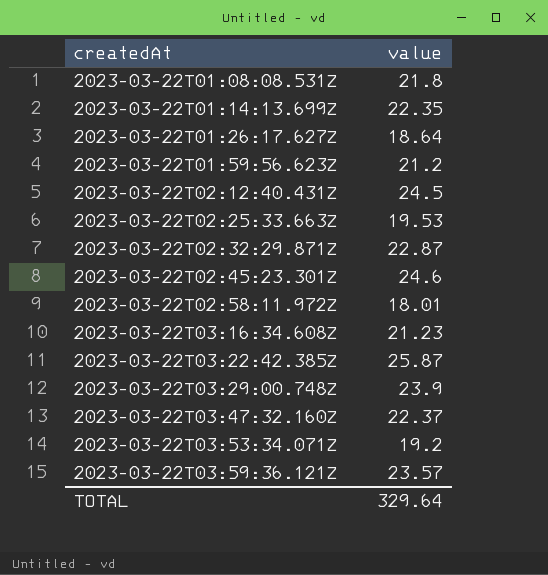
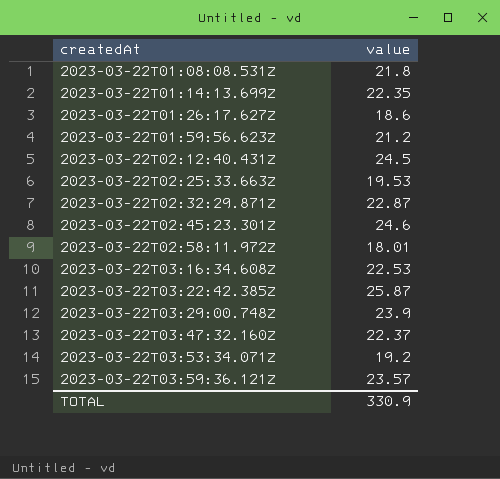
2023-03-22T01:26:17.627Z | value: 18.64 -> 18.6
2023-03-22T03:16:34.608Z | value: 21.23 -> 22.53
TOTAL | value: 329.64 -> 330.9

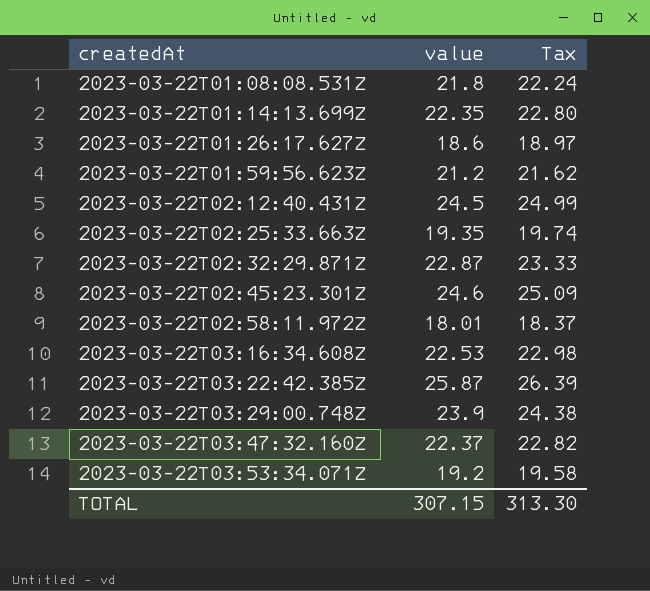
column Tax | formula: none -> [value] * 1.02
row 2023-03-22T03:59:36.121Z: 23.57 -> none
2023-03-22T02:25:33.663Z | value: 19.53 -> 19.35
TOTAL | value: 330.9 -> 307.15

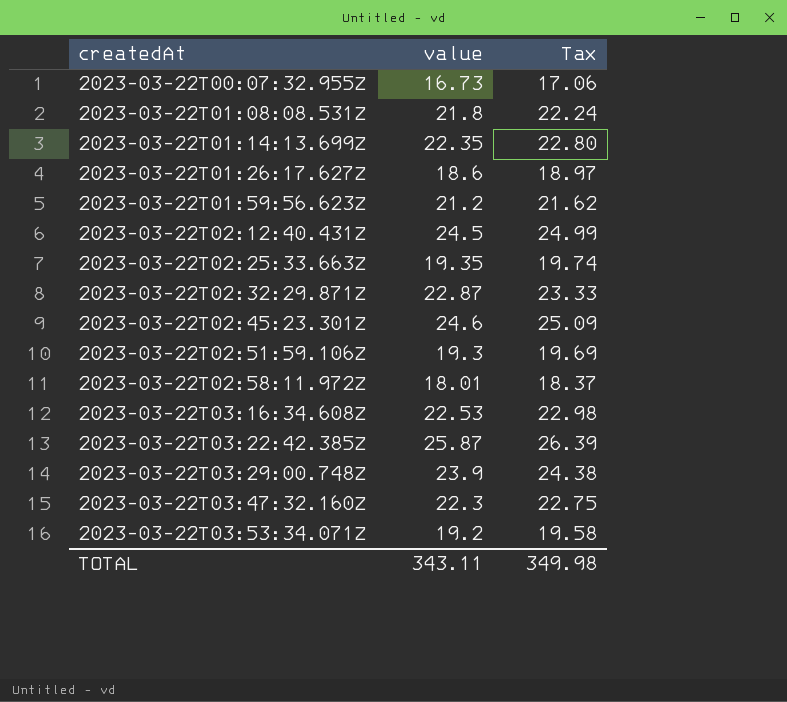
row 2023-03-22T00:07:32.955Z: none -> 16.73 | 17.06
row 2023-03-22T02:51:59.106Z: none -> 19.3 | 19.69
2023-03-22T03:47:32.160Z | value: 22.37 -> 22.3
2023-03-22T03:47:32.160Z | Tax: 22.82 -> 22.75
TOTAL | value: 307.15 -> 343.11
TOTAL | Tax: 313.30 -> 349.98

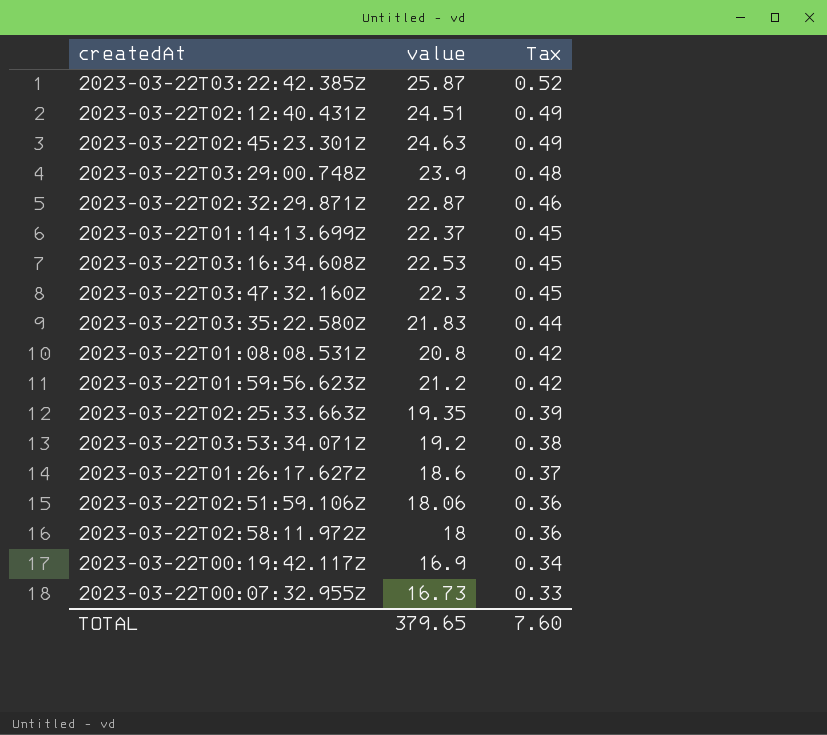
row order: createdAt ascending -> Tax descending
column Tax | formula: [value] * 1.02 -> [value] * 0.02
2023-03-22T02:12:40.431Z | value: 24.5 -> 24.51
2023-03-22T02:45:23.301Z | value: 24.6 -> 24.63
2023-03-22T01:14:13.699Z | value: 22.35 -> 22.37
row 2023-03-22T03:35:22.580Z: none -> 21.83 | 0.44
2023-03-22T01:08:08.531Z | value: 21.8 -> 20.8
2023-03-22T02:51:59.106Z | value: 19.3 -> 18.06
2023-03-22T02:58:11.972Z | value: 18.01 -> 18
row 2023-03-22T00:19:42.117Z: none -> 16.9 | 0.34
TOTAL | value: 343.11 -> 379.65
TOTAL | Tax: 349.98 -> 7.60

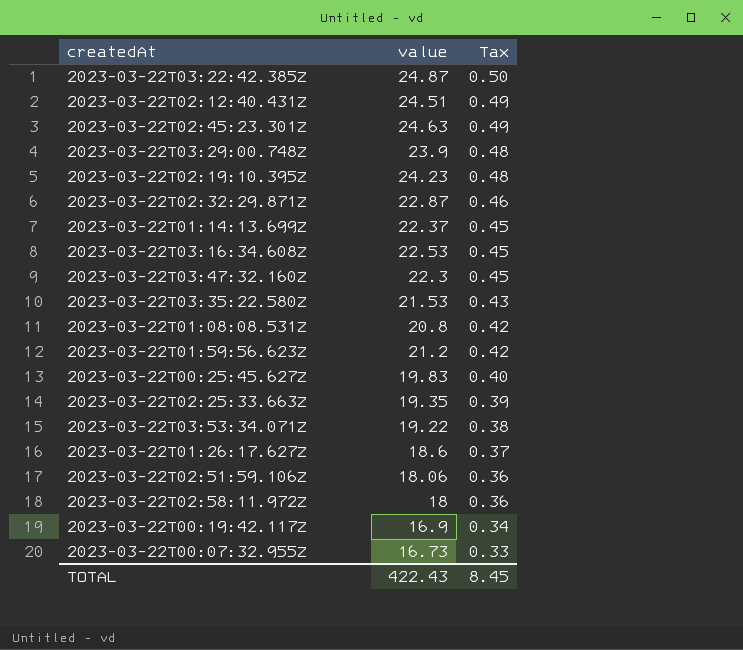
2023-03-22T03:22:42.385Z | value: 25.87 -> 24.87
2023-03-22T03:22:42.385Z | Tax: 0.52 -> 0.50
row 2023-03-22T02:19:10.395Z: none -> 24.23 | 0.48
2023-03-22T03:35:22.580Z | value: 21.83 -> 21.53
2023-03-22T03:35:22.580Z | Tax: 0.44 -> 0.43
row 2023-03-22T00:25:45.627Z: none -> 19.83 | 0.40
2023-03-22T03:53:34.071Z | value: 19.2 -> 19.22
TOTAL | value: 379.65 -> 422.43
TOTAL | Tax: 7.60 -> 8.45

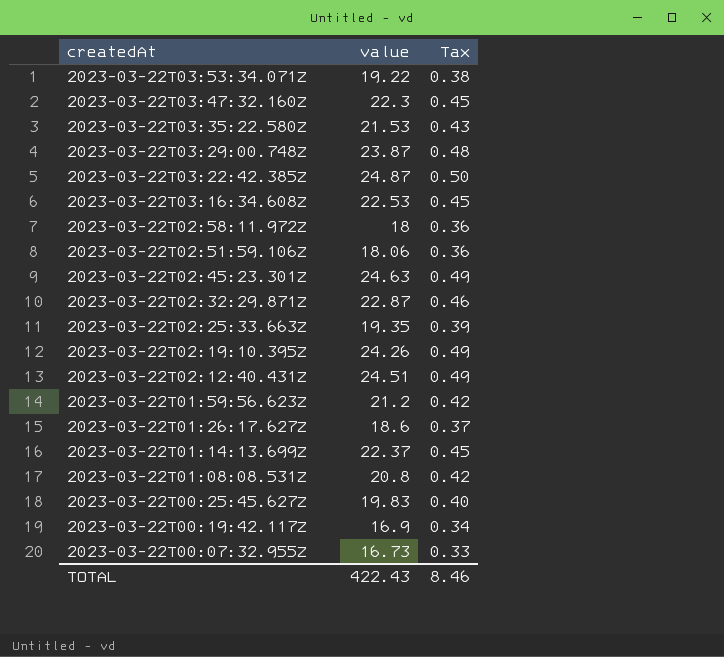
row order: Tax descending -> createdAt descending
2023-03-22T03:29:00.748Z | value: 23.9 -> 23.87
2023-03-22T02:19:10.395Z | value: 24.23 -> 24.26
2023-03-22T02:19:10.395Z | Tax: 0.48 -> 0.49
TOTAL | Tax: 8.45 -> 8.46

